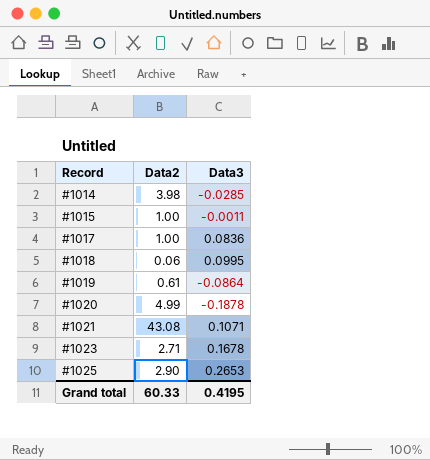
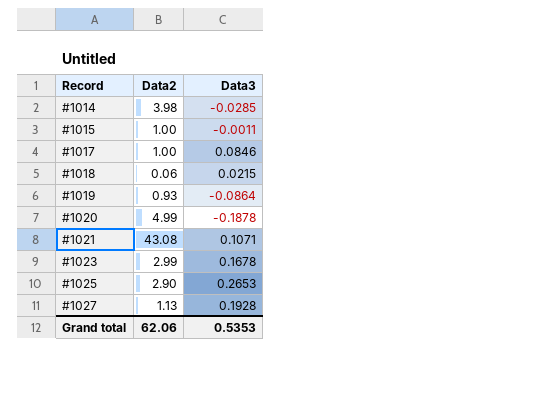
#1017 | Data3: 0.0836 -> 0.0846
#1018 | Data3: 0.0995 -> 0.0215
#1019 | Data2: 0.61 -> 0.93
#1023 | Data2: 2.71 -> 2.99
row #1027: none -> 1.13 | 0.1928
Grand total | Data2: 60.33 -> 62.06
Grand total | Data3: 0.4195 -> 0.5353

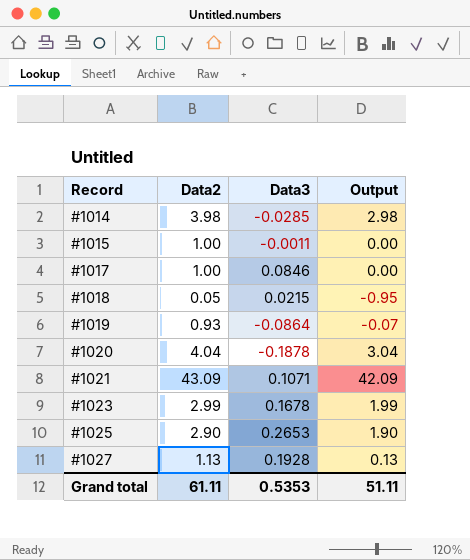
column Output | formula: none -> [Data2] - 1
#1018 | Data2: 0.06 -> 0.05
#1020 | Data2: 4.99 -> 4.04
#1021 | Data2: 43.08 -> 43.09
Grand total | Data2: 62.06 -> 61.11

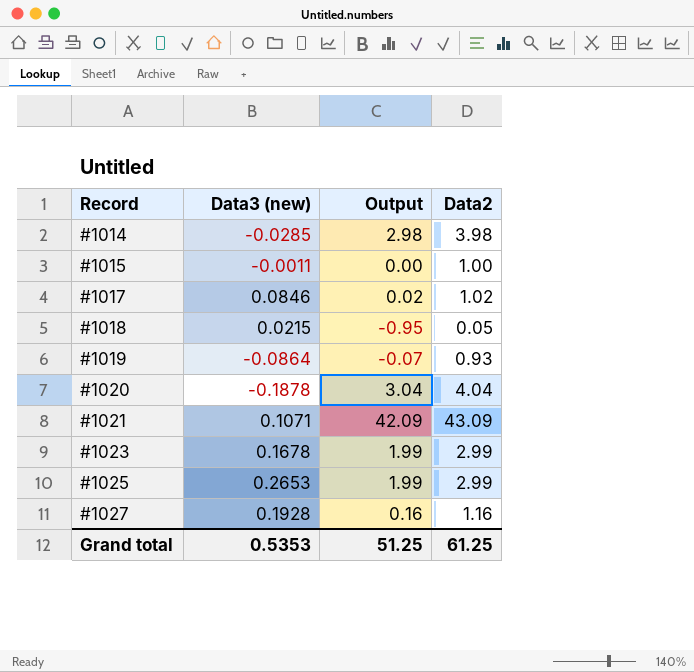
column name: Data3 -> Data3 (new)
column Data2 | position: 2 -> 4
#1017 | Output: 0.00 -> 0.02
#1017 | Data2: 1.00 -> 1.02
#1025 | Output: 1.90 -> 1.99
#1025 | Data2: 2.90 -> 2.99
#1027 | Output: 0.13 -> 0.16
#1027 | Data2: 1.13 -> 1.16
Grand total | Output: 51.11 -> 51.25
Grand total | Data2: 61.11 -> 61.25

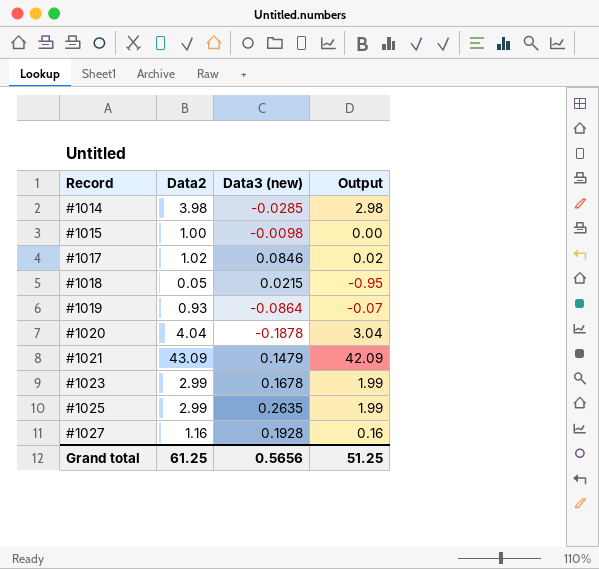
column Data2 | position: 4 -> 2
#1015 | Data3 (new): -0.0011 -> -0.0098
#1021 | Data3 (new): 0.1071 -> 0.1479
#1025 | Data3 (new): 0.2653 -> 0.2635
Grand total | Data3 (new): 0.5353 -> 0.5656

